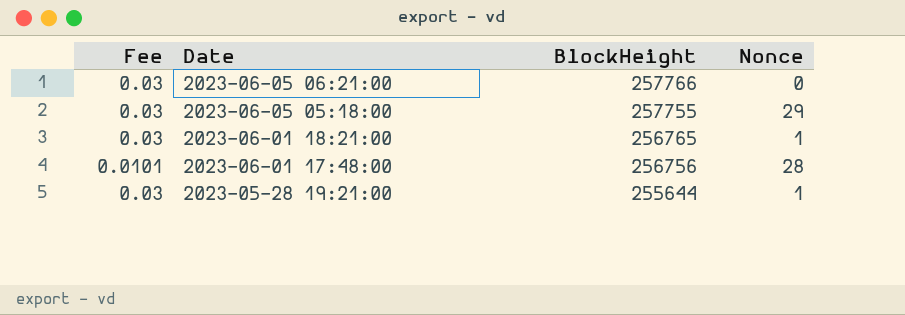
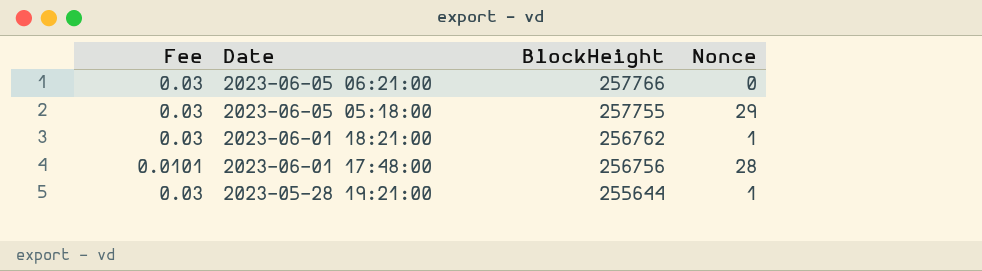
2023-06-01 18:21:00 | BlockHeight: 256765 -> 256762

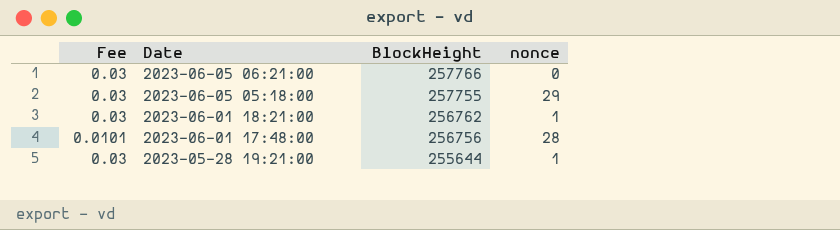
column name: Nonce -> nonce

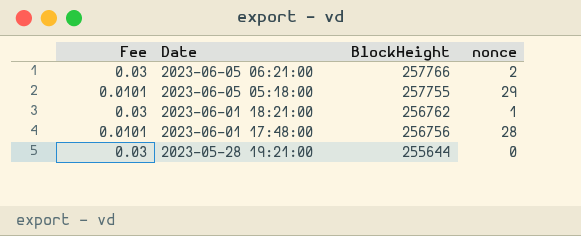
2023-06-05 06:21:00 | nonce: 0 -> 2
2023-06-05 05:18:00 | Fee: 0.03 -> 0.0101
2023-05-28 19:21:00 | nonce: 1 -> 0

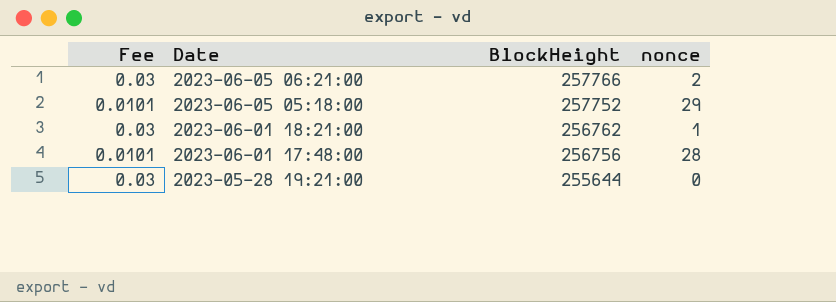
2023-06-05 05:18:00 | BlockHeight: 257755 -> 257752

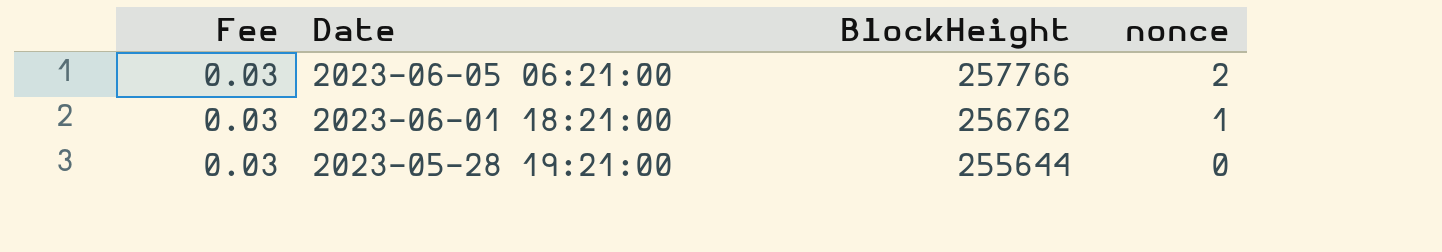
row 2023-06-05 05:18:00: 0.0101 | 257752 | 29 -> none
row 2023-06-01 17:48:00: 0.0101 | 256756 | 28 -> none

